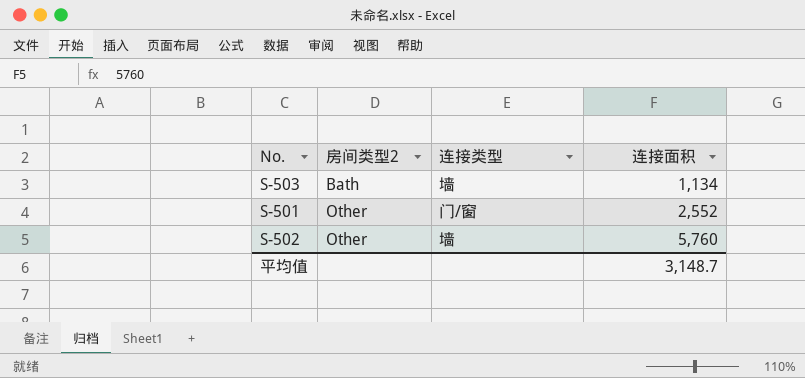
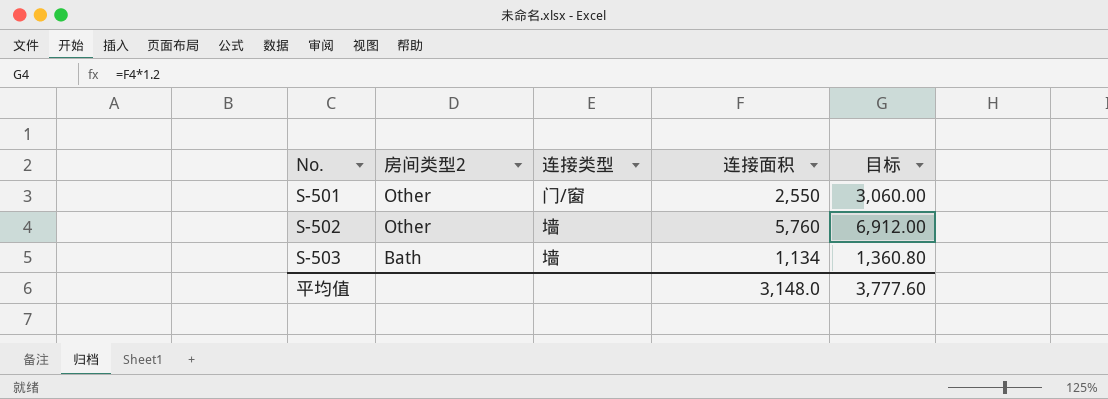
row order: 房间类型2 ascending -> No. ascending
column 目标 | formula: none -> [连接面积] * 1.2
S-501 | 连接面积: 2,552 -> 2,550
平均值 | 连接面积: 3,148.7 -> 3,148.0

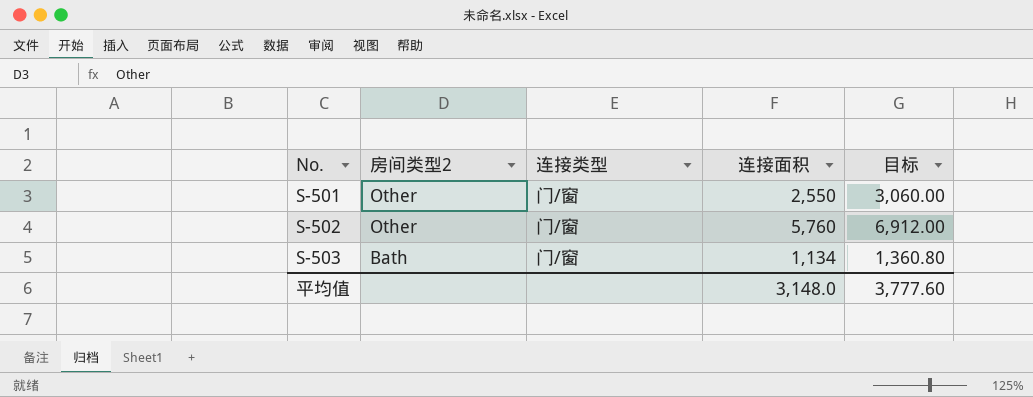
S-502 | 连接类型: 墙 -> 门/窗
S-503 | 连接类型: 墙 -> 门/窗

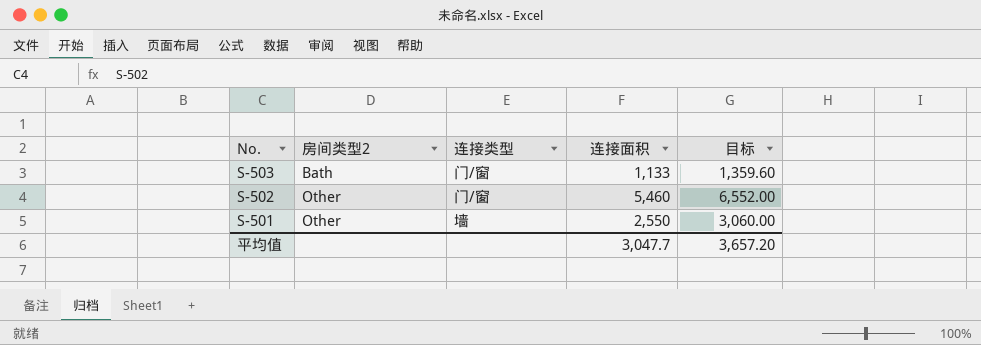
row order: No. ascending -> No. descending
S-503 | 连接面积: 1,134 -> 1,133
S-503 | 目标: 1,360.80 -> 1,359.60
S-502 | 连接面积: 5,760 -> 5,460
S-502 | 目标: 6,912.00 -> 6,552.00
S-501 | 连接类型: 门/窗 -> 墙
平均值 | 连接面积: 3,148.0 -> 3,047.7
平均值 | 目标: 3,777.60 -> 3,657.20

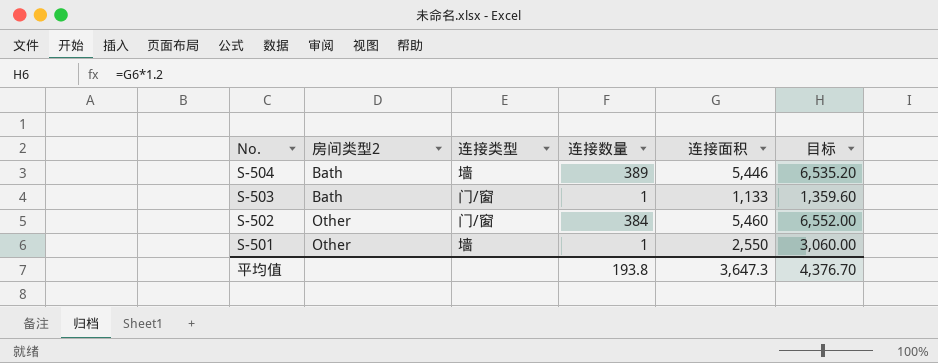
column 连接数量 | position: none -> 4
row S-504: none -> Bath | 墙 | 389 | 5,446 | 6,535.20
平均值 | 连接面积: 3,047.7 -> 3,647.3
平均值 | 目标: 3,657.20 -> 4,376.70

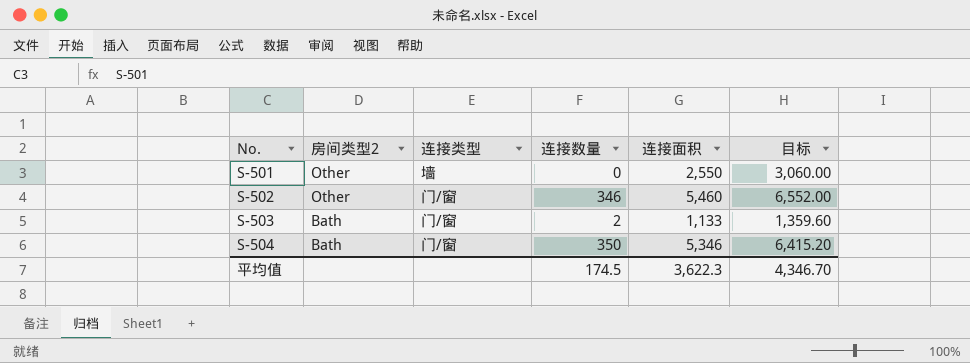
row order: No. descending -> No. ascending
S-501 | 连接数量: 1 -> 0
S-502 | 连接数量: 384 -> 346
S-503 | 连接数量: 1 -> 2
S-504 | 连接类型: 墙 -> 门/窗
S-504 | 连接数量: 389 -> 350
S-504 | 连接面积: 5,446 -> 5,346
S-504 | 目标: 6,535.20 -> 6,415.20
平均值 | 连接数量: 193.8 -> 174.5
平均值 | 连接面积: 3,647.3 -> 3,622.3
平均值 | 目标: 4,376.70 -> 4,346.70

